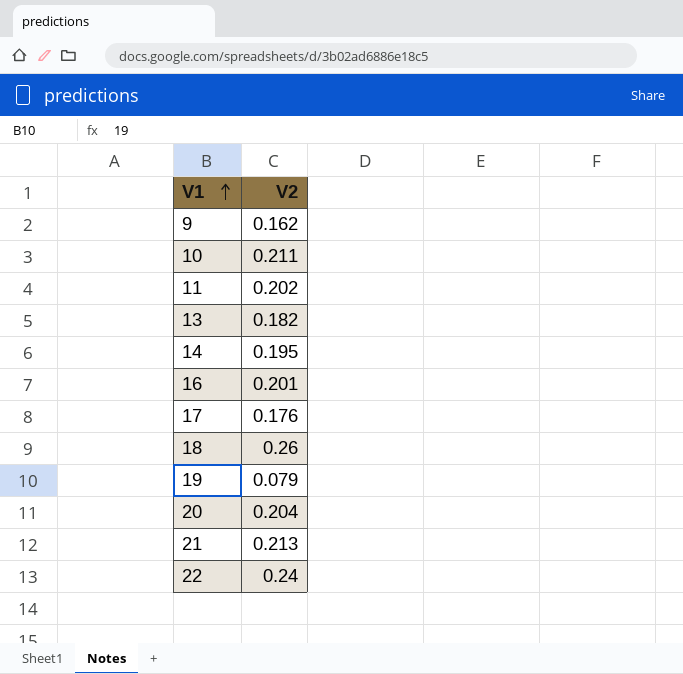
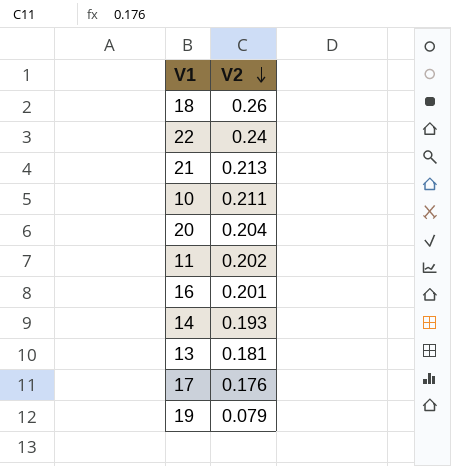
row order: V1 ascending -> V2 descending
row 9: 0.162 -> none
14 | V2: 0.195 -> 0.193
13 | V2: 0.182 -> 0.181

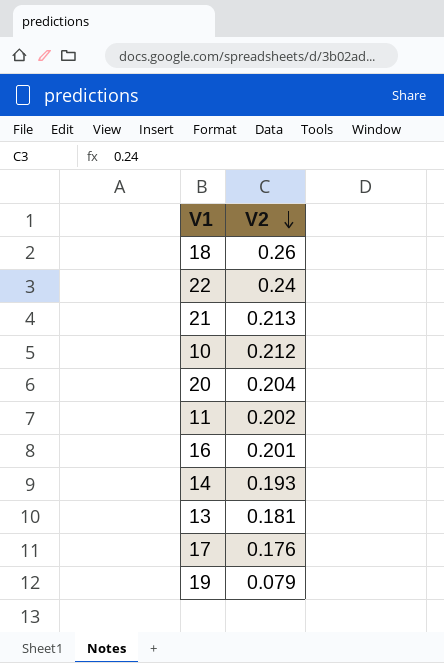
10 | V2: 0.211 -> 0.212

